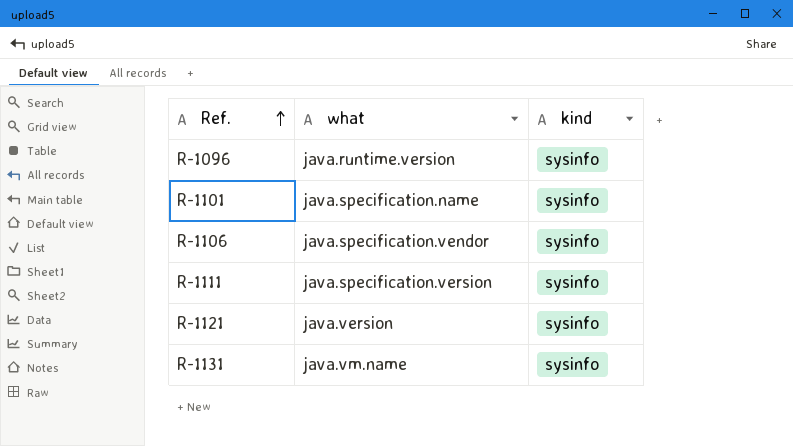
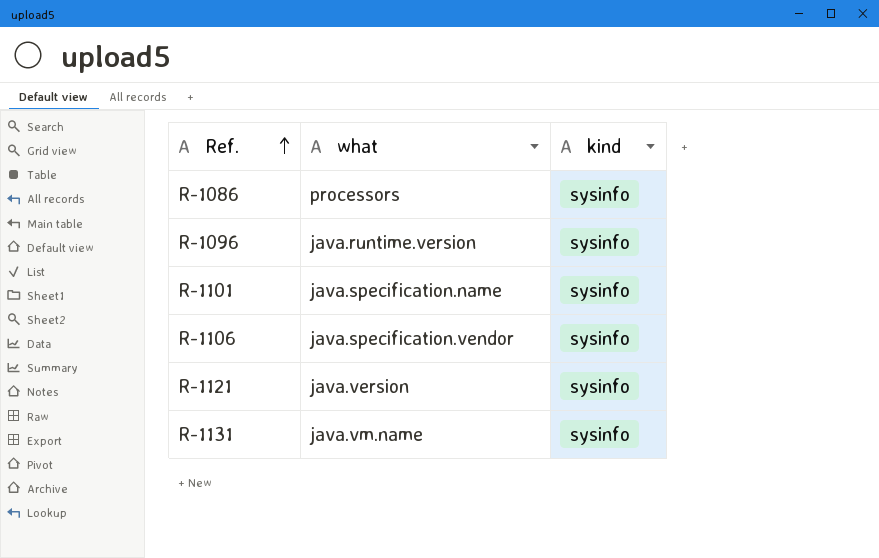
row R-1111: java.specification.version | sysinfo -> none
row R-1086: none -> processors | sysinfo

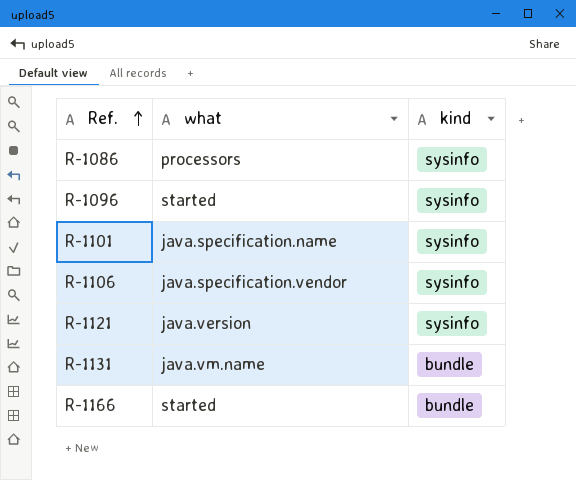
R-1096 | what: java.runtime.version -> started
R-1131 | kind: sysinfo -> bundle
row R-1166: none -> started | bundle

